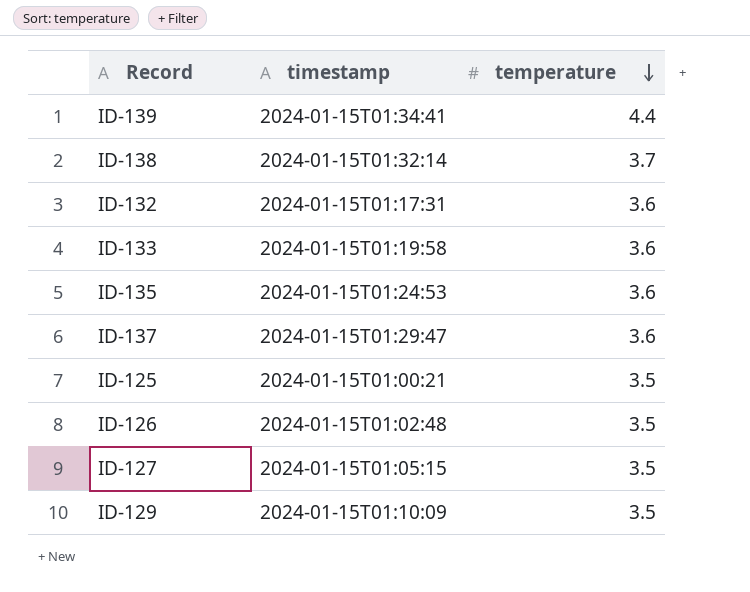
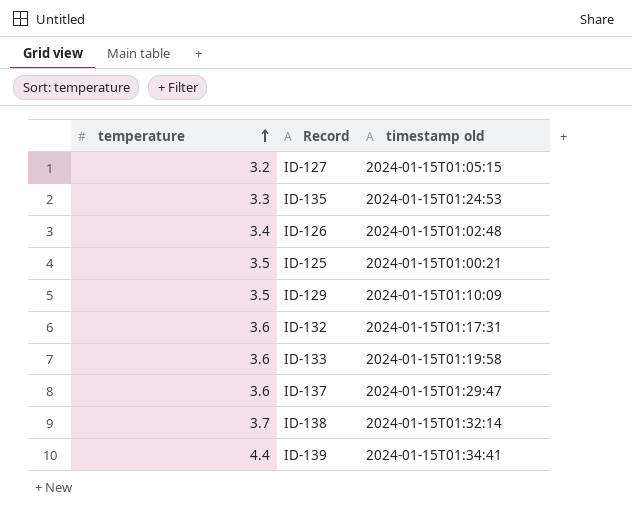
row order: temperature descending -> temperature ascending
column temperature | position: 3 -> 1
column name: timestamp -> timestamp old
ID-127 | temperature: 3.5 -> 3.2
ID-135 | temperature: 3.6 -> 3.3
ID-126 | temperature: 3.5 -> 3.4

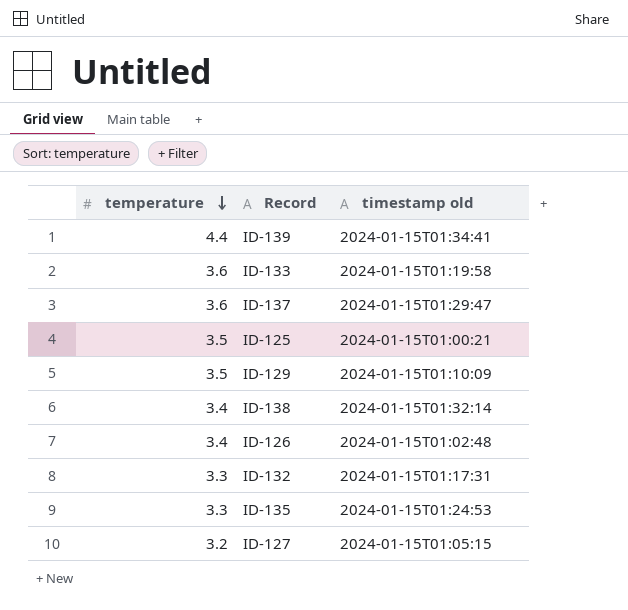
row order: temperature ascending -> temperature descending
ID-138 | temperature: 3.7 -> 3.4
ID-132 | temperature: 3.6 -> 3.3

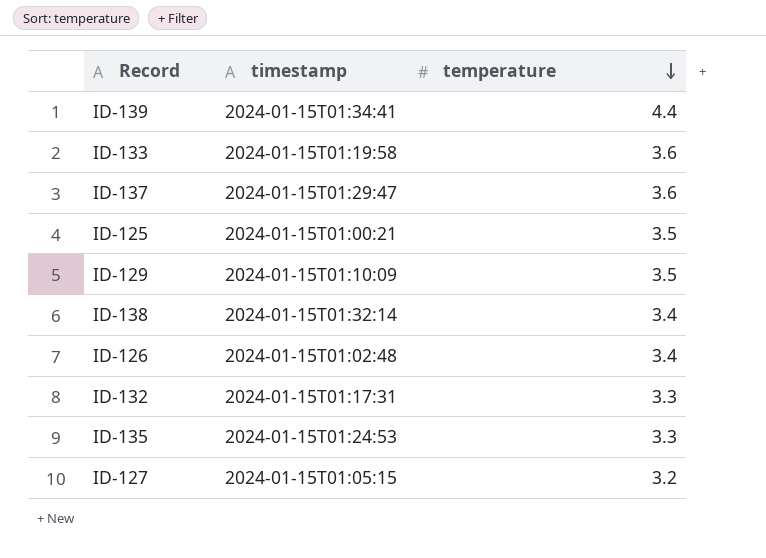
column name: timestamp old -> timestamp
column temperature | position: 1 -> 3

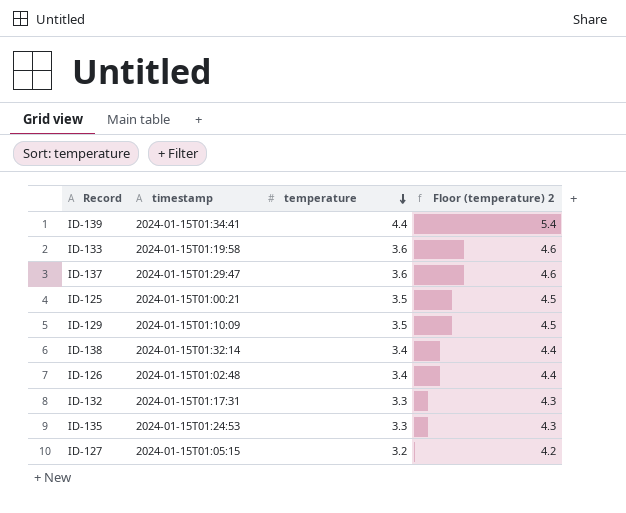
column Floor (temperature) 2 | formula: none -> [temperature] + 1

